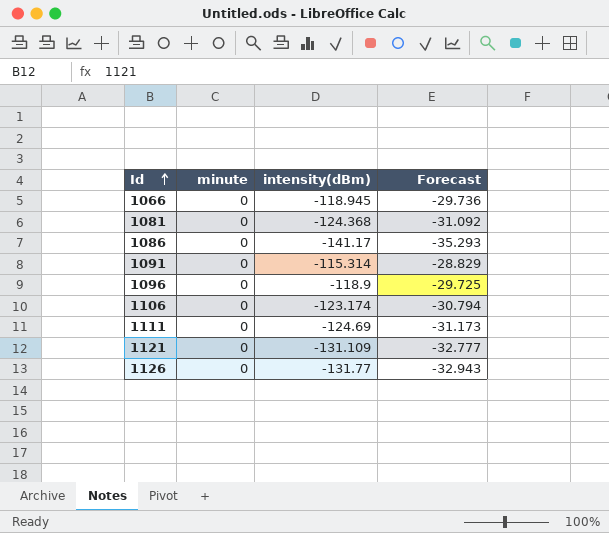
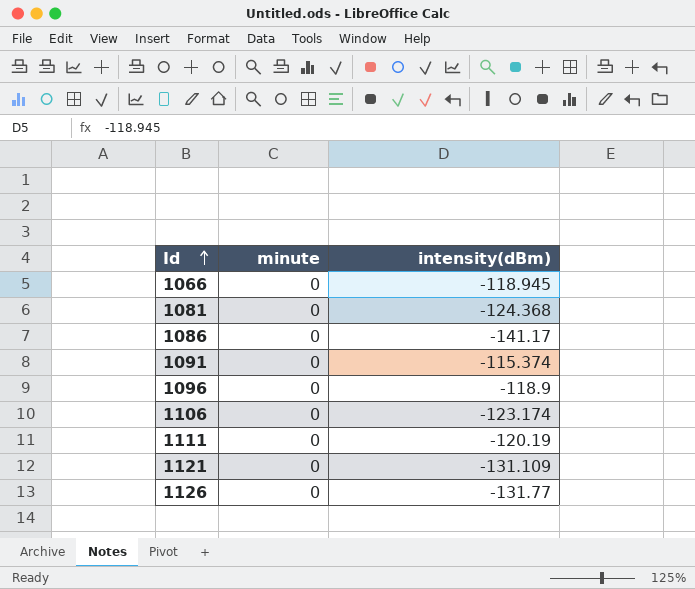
column Forecast | formula: [intensity(dBm)] * 0.25 -> none
1091 | intensity(dBm): -115.314 -> -115.374
1111 | intensity(dBm): -124.69 -> -120.19

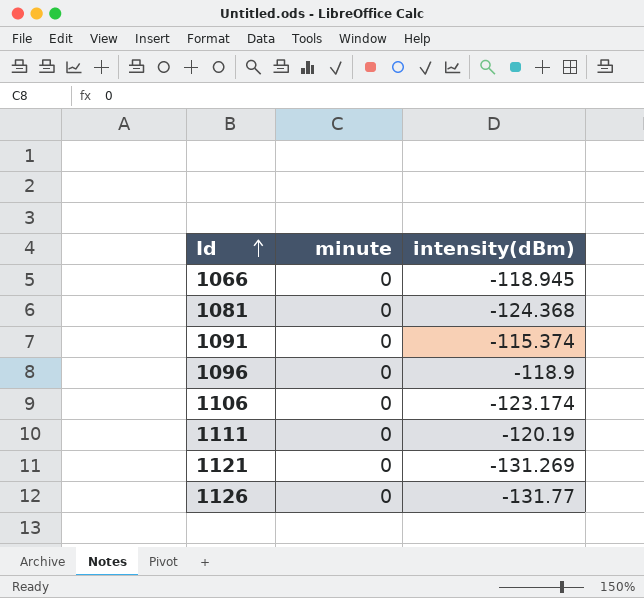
row 1086: 0 | -141.17 -> none
1121 | intensity(dBm): -131.109 -> -131.269

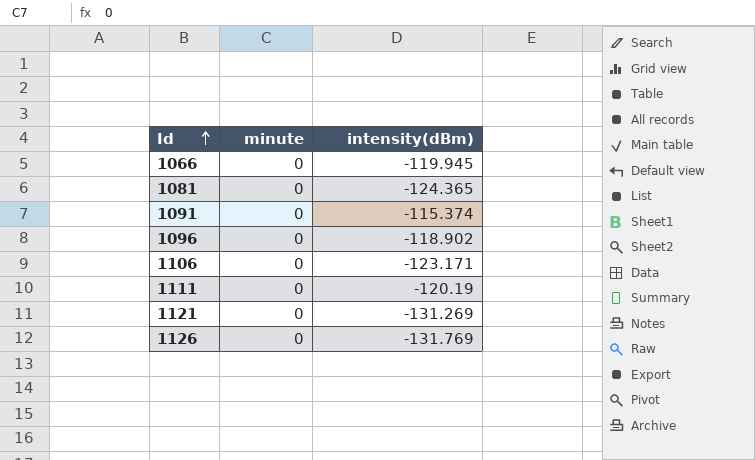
1066 | intensity(dBm): -118.945 -> -119.945
1081 | intensity(dBm): -124.368 -> -124.365
1096 | intensity(dBm): -118.9 -> -118.902
1106 | intensity(dBm): -123.174 -> -123.171
1126 | intensity(dBm): -131.77 -> -131.769

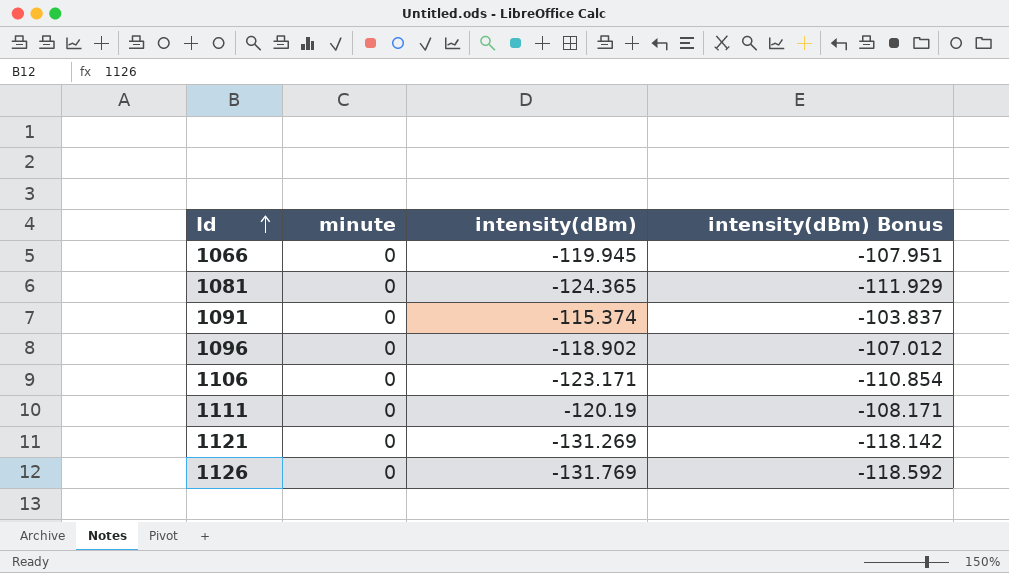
column intensity(dBm) Bonus | formula: none -> [intensity(dBm)] * 0.9

